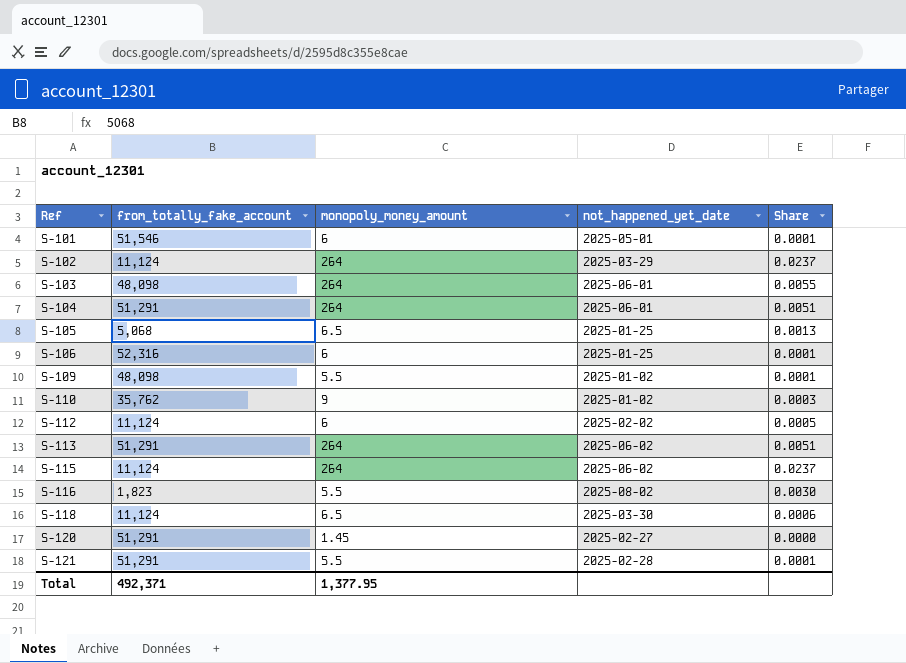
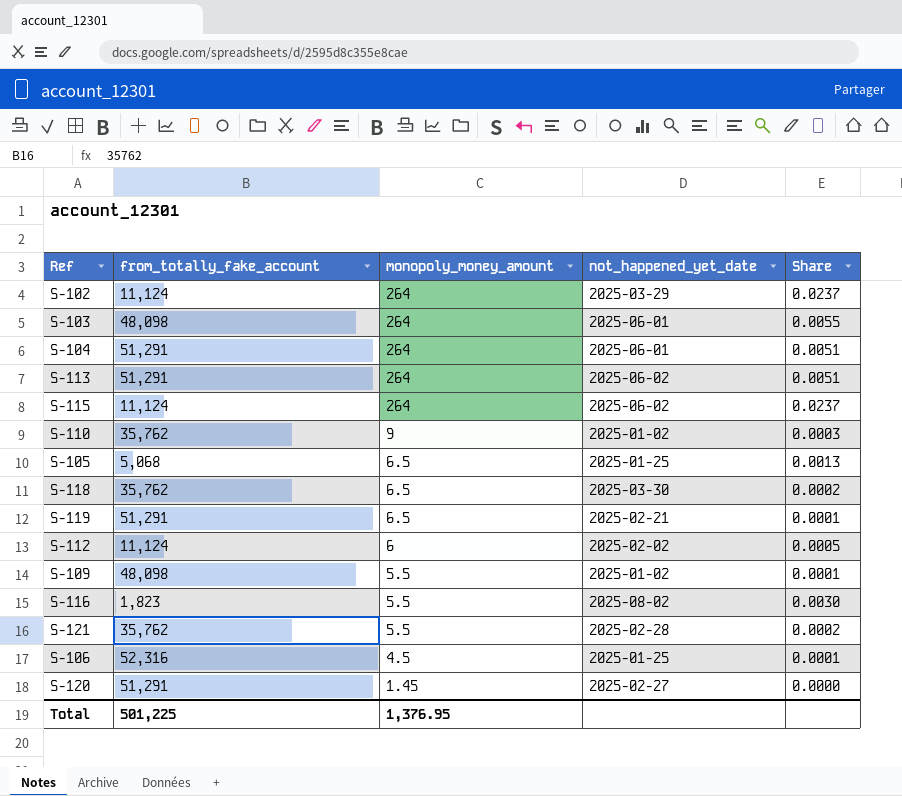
row order: Ref ascending -> monopoly_money_amount descending
row S-101: 51,546 | 6 | 2025-05-01 | 0.0001 -> none
S-118 | from_totally_fake_account: 11,124 -> 35,762
S-118 | Share: 0.0006 -> 0.0002
row S-119: none -> 51,291 | 6.5 | 2025-02-21 | 0.0001
S-121 | from_totally_fake_account: 51,291 -> 35,762
S-121 | Share: 0.0001 -> 0.0002
S-106 | monopoly_money_amount: 6 -> 4.5
Total | from_totally_fake_account: 492,371 -> 501,225
Total | monopoly_money_amount: 1,377.95 -> 1,376.95

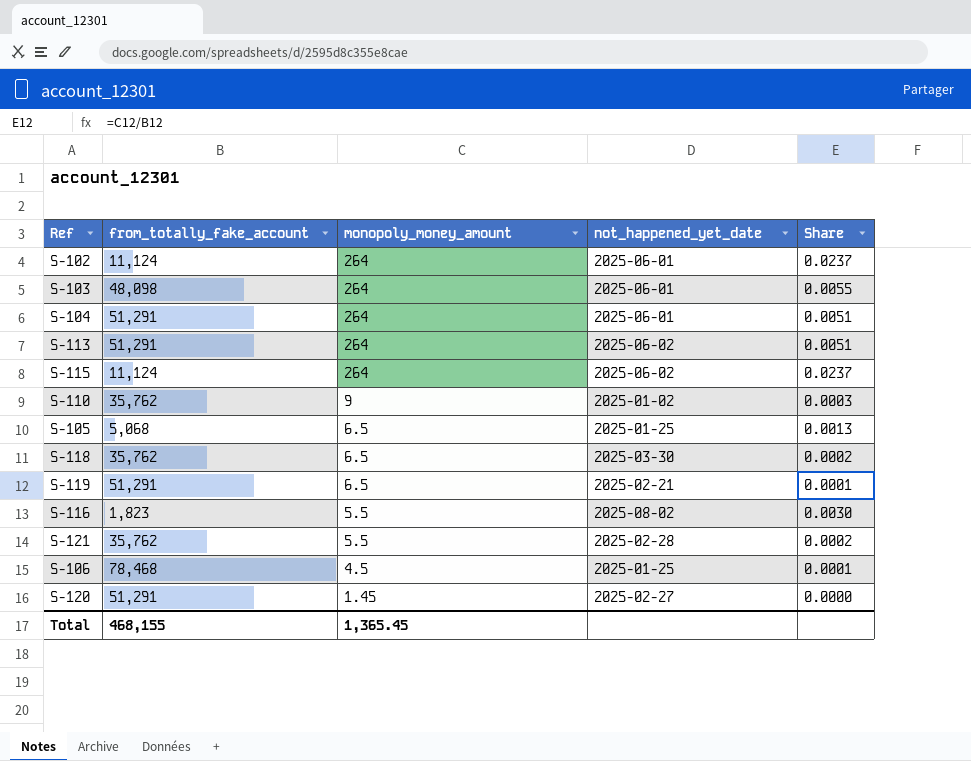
row S-112: 11,124 | 6 | 2025-02-02 | 0.0005 -> none
row S-109: 48,098 | 5.5 | 2025-01-02 | 0.0001 -> none
S-102 | not_happened_yet_date: 2025-03-29 -> 2025-06-01
S-106 | from_totally_fake_account: 52,316 -> 78,468
Total | from_totally_fake_account: 501,225 -> 468,155
Total | monopoly_money_amount: 1,376.95 -> 1,365.45

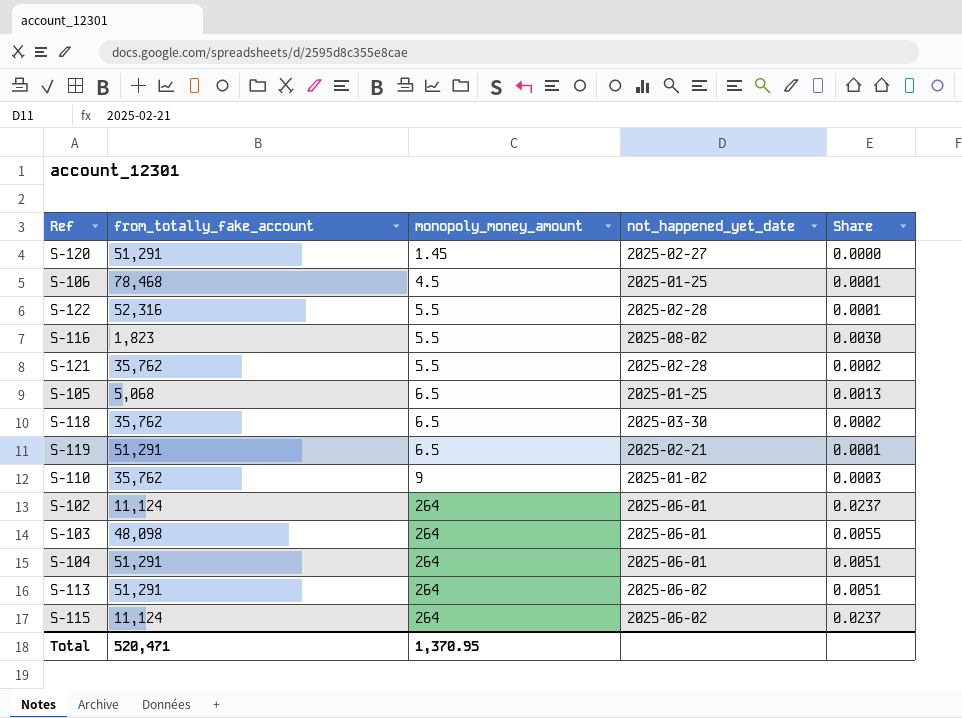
row order: monopoly_money_amount descending -> monopoly_money_amount ascending
row S-122: none -> 52,316 | 5.5 | 2025-02-28 | 0.0001
Total | from_totally_fake_account: 468,155 -> 520,471
Total | monopoly_money_amount: 1,365.45 -> 1,370.95

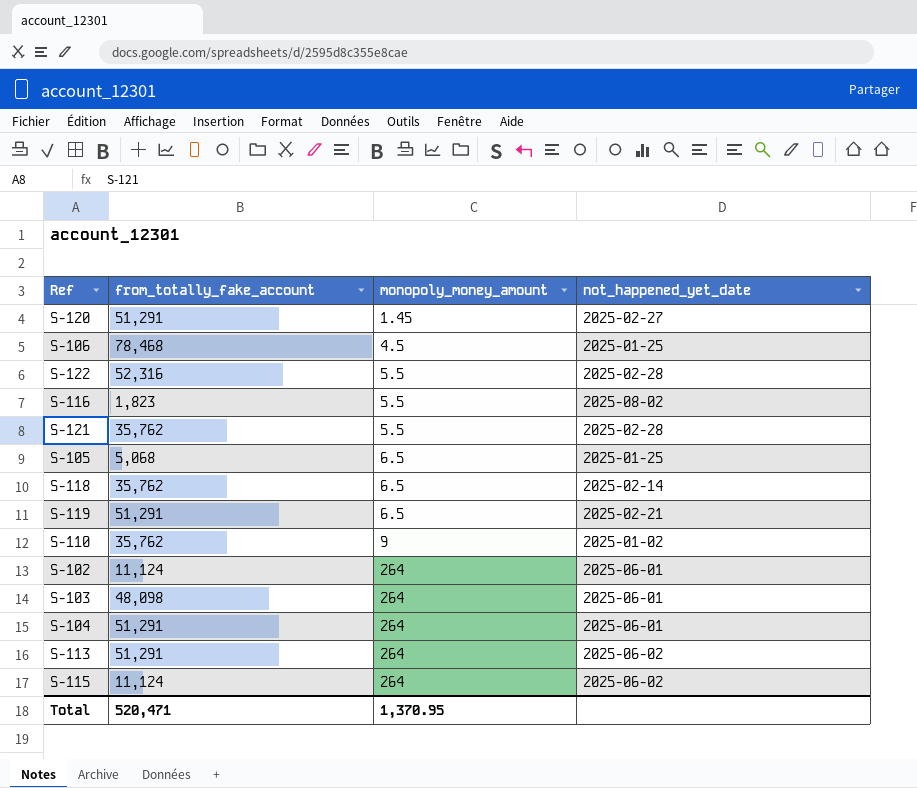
column Share | formula: [monopoly_money_amount] / [from_totally_fake_account] -> none
S-118 | not_happened_yet_date: 2025-03-30 -> 2025-02-14

